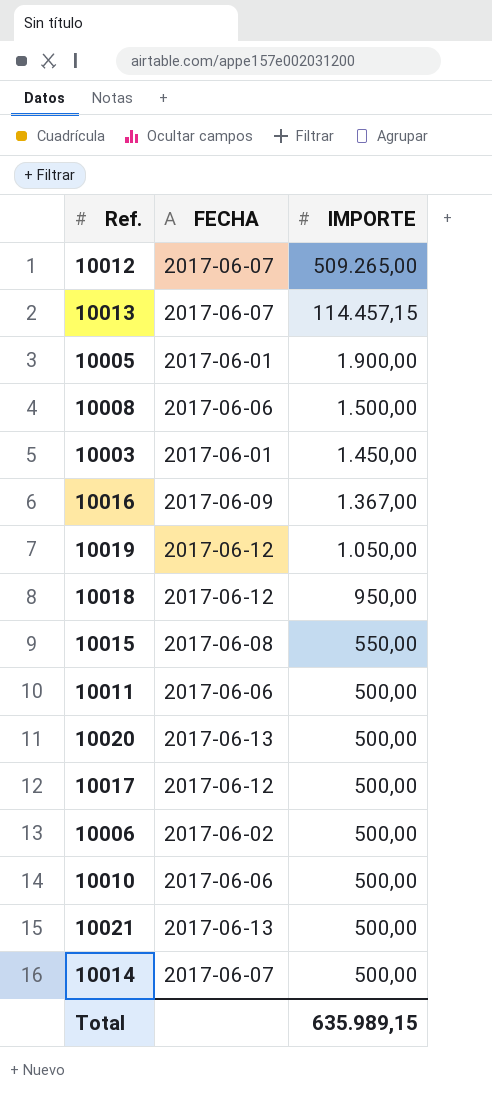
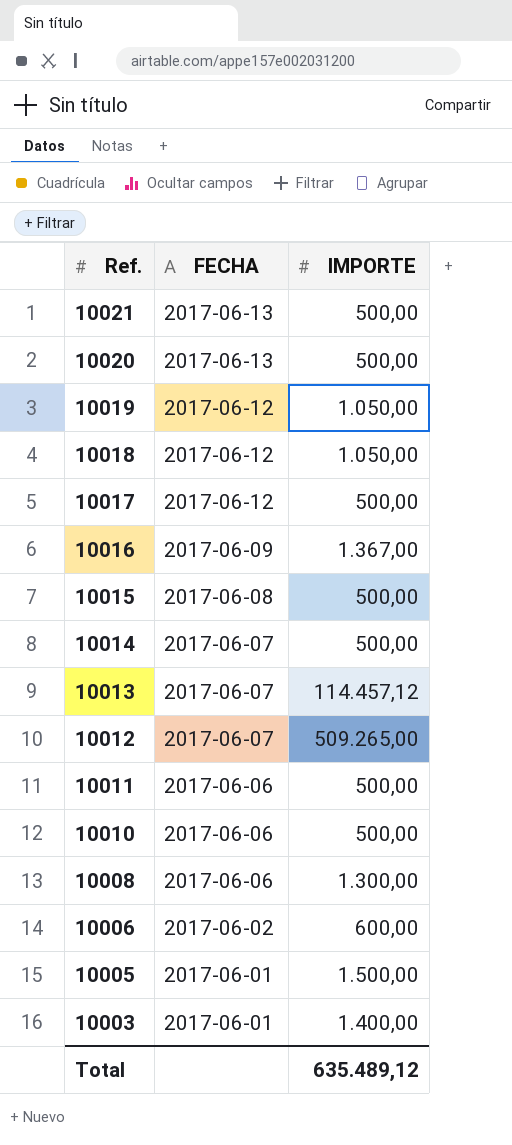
row order: IMPORTE descending -> Ref. descending
10018 | IMPORTE: 950,00 -> 1.050,00
10015 | IMPORTE: 550,00 -> 500,00
10013 | IMPORTE: 114.457,15 -> 114.457,12
10008 | IMPORTE: 1.500,00 -> 1.300,00
10006 | IMPORTE: 500,00 -> 600,00
10005 | IMPORTE: 1.900,00 -> 1.500,00
10003 | IMPORTE: 1.450,00 -> 1.400,00
Total | IMPORTE: 635.989,15 -> 635.489,12

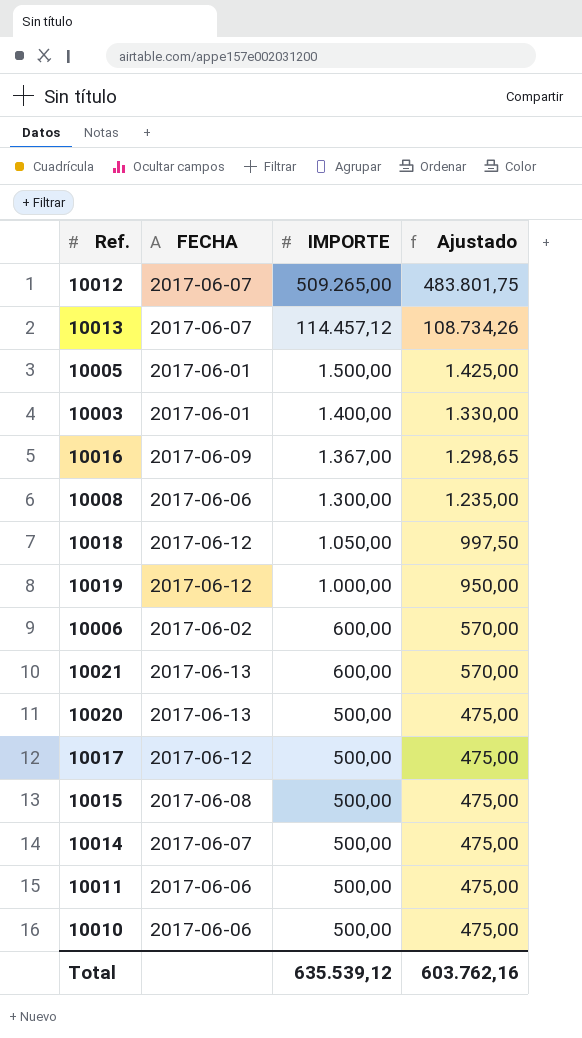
row order: Ref. descending -> IMPORTE descending
column Ajustado | formula: none -> [IMPORTE] * 0,95
10019 | IMPORTE: 1.050,00 -> 1.000,00
10021 | IMPORTE: 500,00 -> 600,00
Total | IMPORTE: 635.489,12 -> 635.539,12

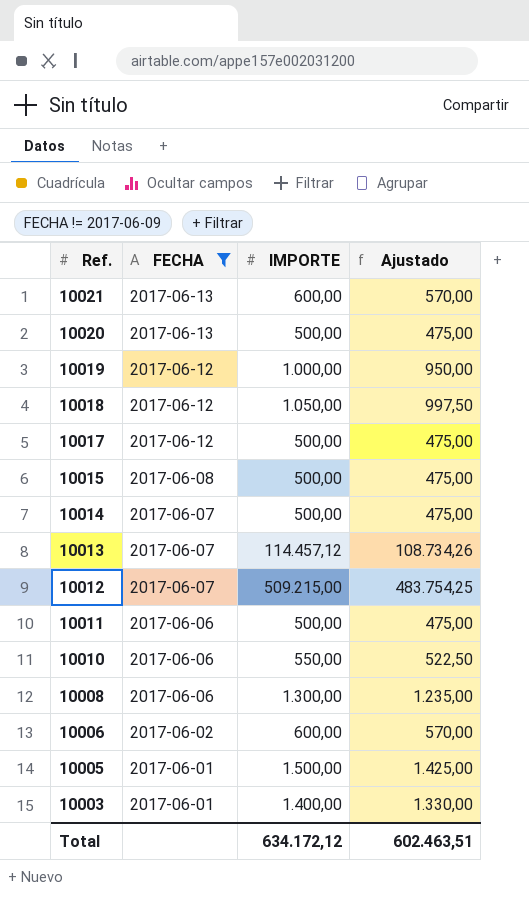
filter: none -> FECHA != 2017-06-09
row order: IMPORTE descending -> Ref. descending
10012 | IMPORTE: 509.265,00 -> 509.215,00
10012 | Ajustado: 483.801,75 -> 483.754,25
10010 | IMPORTE: 500,00 -> 550,00
10010 | Ajustado: 475,00 -> 522,50
Total | IMPORTE: 635.539,12 -> 634.172,12
Total | Ajustado: 603.762,16 -> 602.463,51

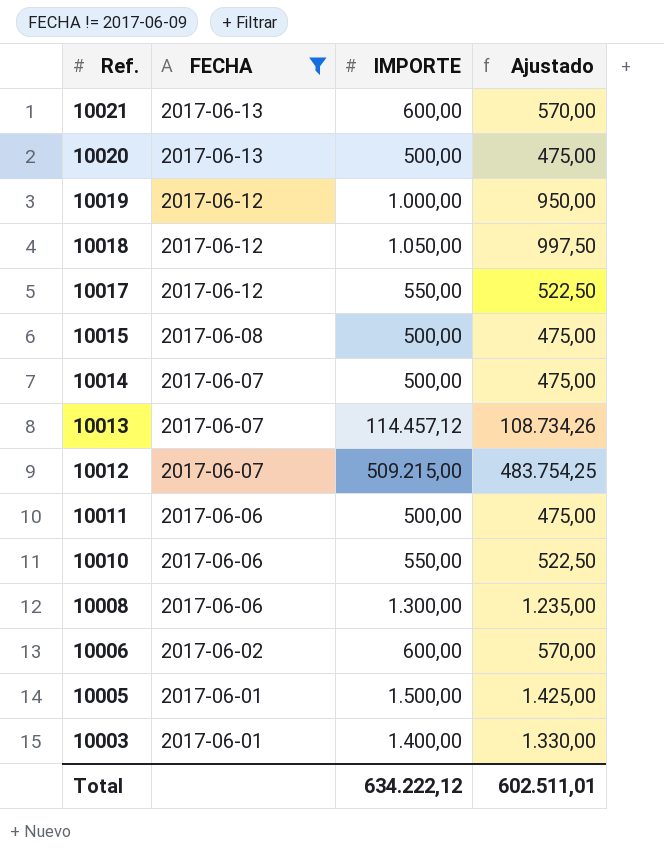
10017 | IMPORTE: 500,00 -> 550,00
10017 | Ajustado: 475,00 -> 522,50
Total | IMPORTE: 634.172,12 -> 634.222,12
Total | Ajustado: 602.463,51 -> 602.511,01

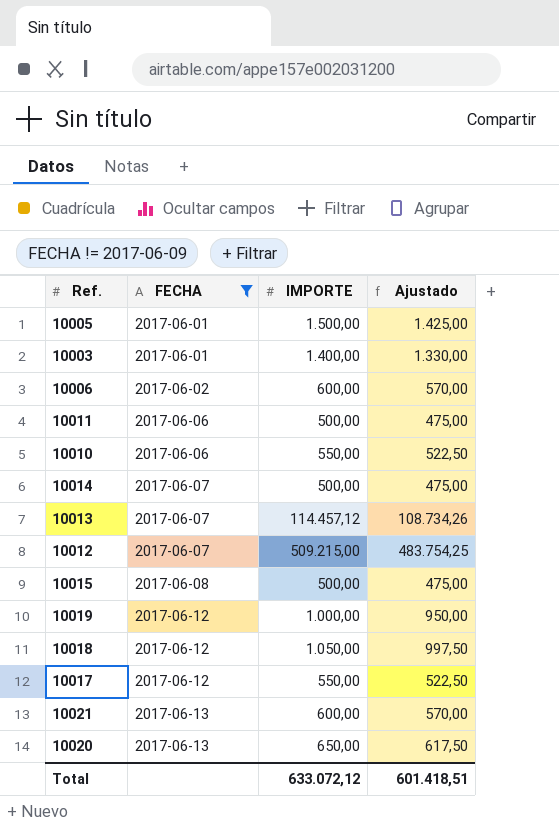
row order: Ref. descending -> FECHA ascending
row 10008: 2017-06-06 | 1.300,00 | 1.235,00 -> none
10020 | IMPORTE: 500,00 -> 650,00
10020 | Ajustado: 475,00 -> 617,50
Total | IMPORTE: 634.222,12 -> 633.072,12
Total | Ajustado: 602.511,01 -> 601.418,51

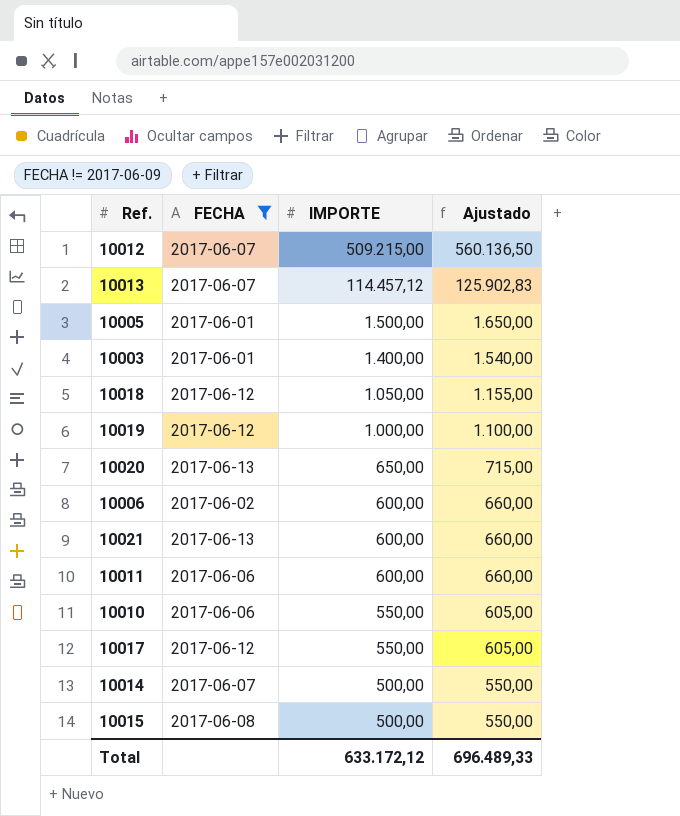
row order: FECHA ascending -> IMPORTE descending
column Ajustado | formula: [IMPORTE] * 0,95 -> [IMPORTE] * 1,1
10011 | IMPORTE: 500,00 -> 600,00
Total | IMPORTE: 633.072,12 -> 633.172,12
Total | Ajustado: 601.418,51 -> 696.489,33

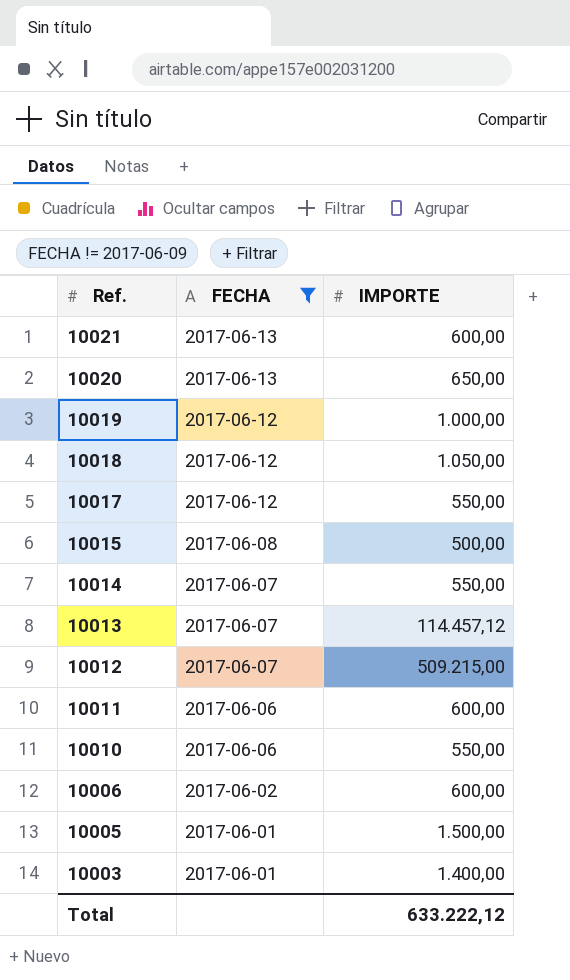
row order: IMPORTE descending -> Ref. descending
column Ajustado | formula: [IMPORTE] * 1,1 -> none
10014 | IMPORTE: 500,00 -> 550,00
Total | IMPORTE: 633.172,12 -> 633.222,12

